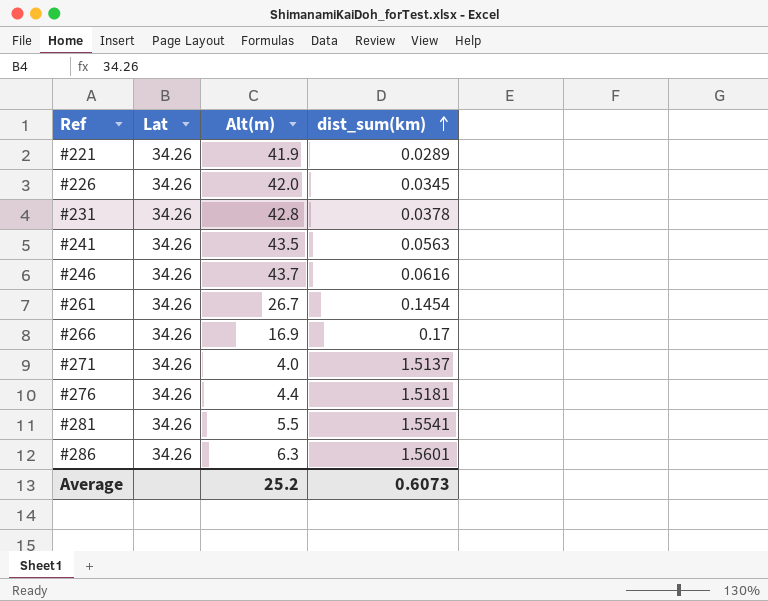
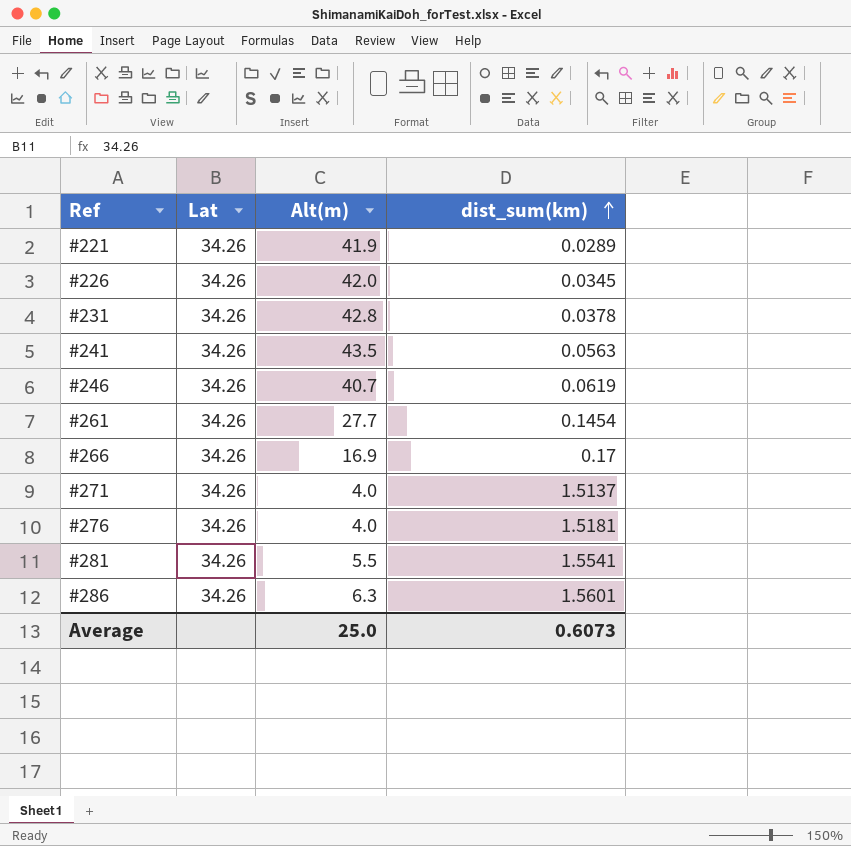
#246 | Alt(m): 43.7 -> 40.7
#246 | dist_sum(km): 0.0616 -> 0.0619
#261 | Alt(m): 26.7 -> 27.7
#276 | Alt(m): 4.4 -> 4.0
Average | Alt(m): 25.2 -> 25.0

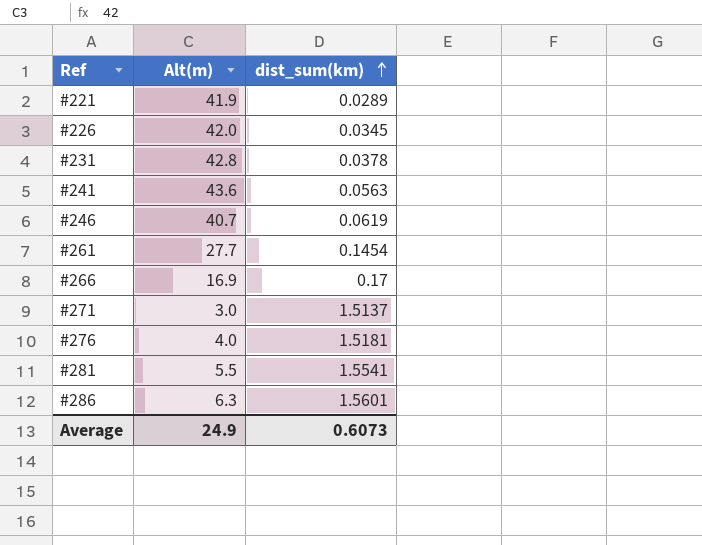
column Lat | position: 2 -> none
#241 | Alt(m): 43.5 -> 43.6
#271 | Alt(m): 4.0 -> 3.0
Average | Alt(m): 25.0 -> 24.9

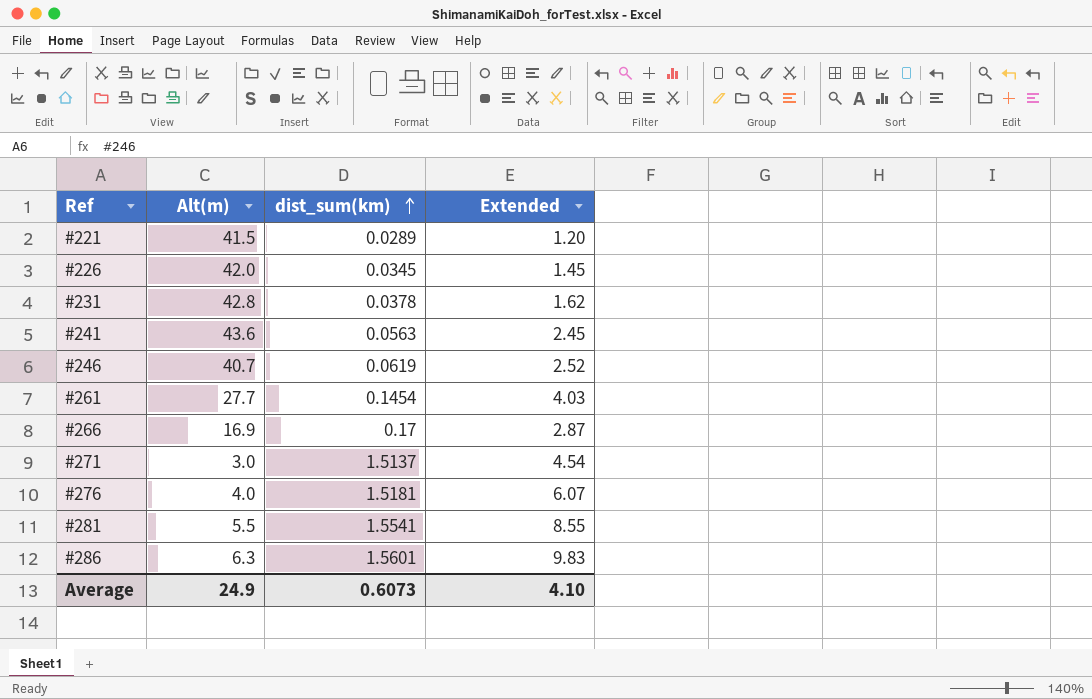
column Extended | formula: none -> [Alt(m)] * [dist_sum(km)]
#221 | Alt(m): 41.9 -> 41.5

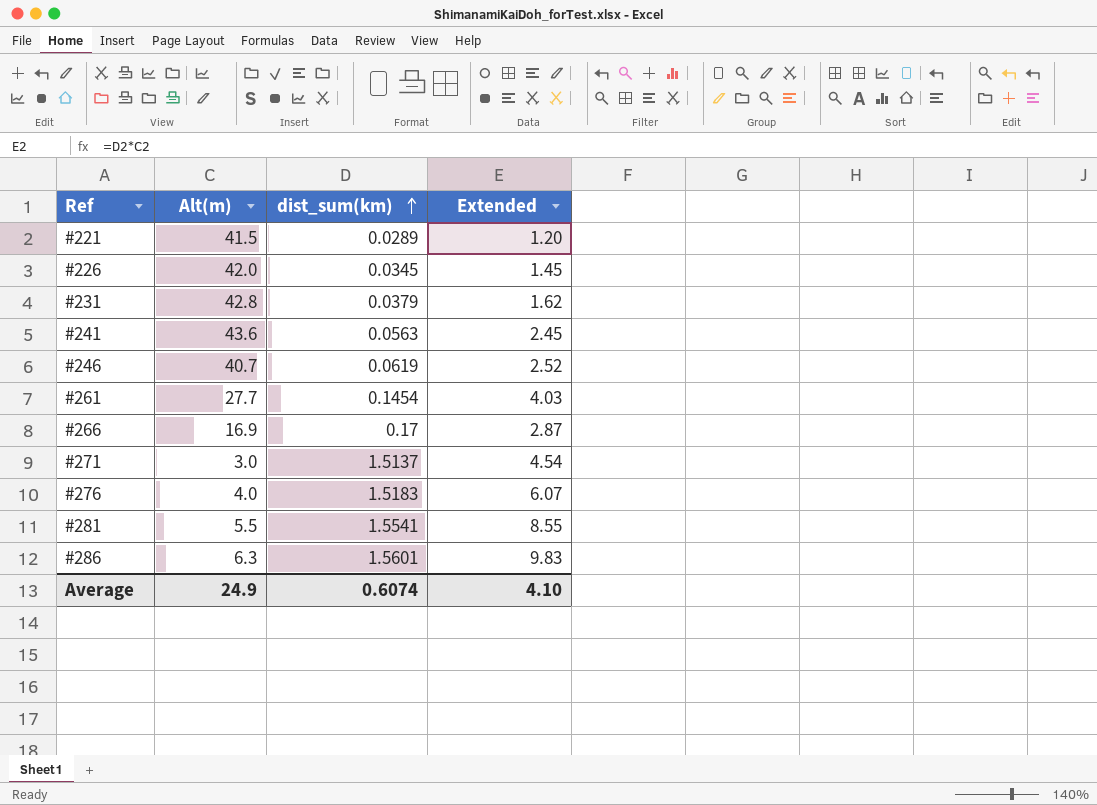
#231 | dist_sum(km): 0.0378 -> 0.0379
#276 | dist_sum(km): 1.5181 -> 1.5183
Average | dist_sum(km): 0.6073 -> 0.6074

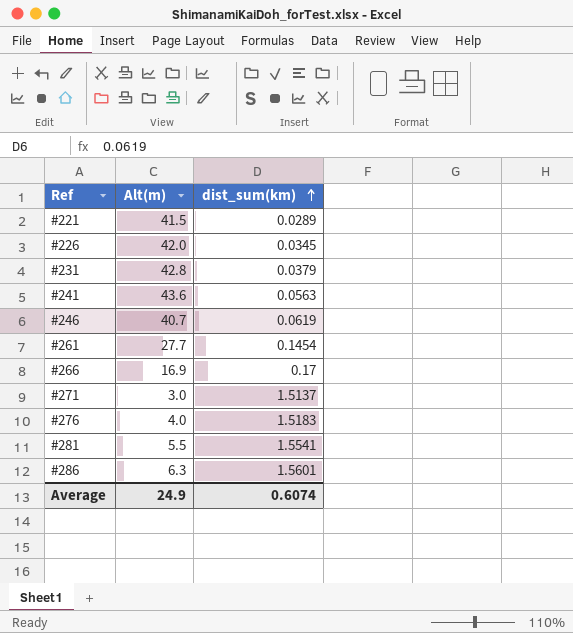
column Extended | formula: [Alt(m)] * [dist_sum(km)] -> none

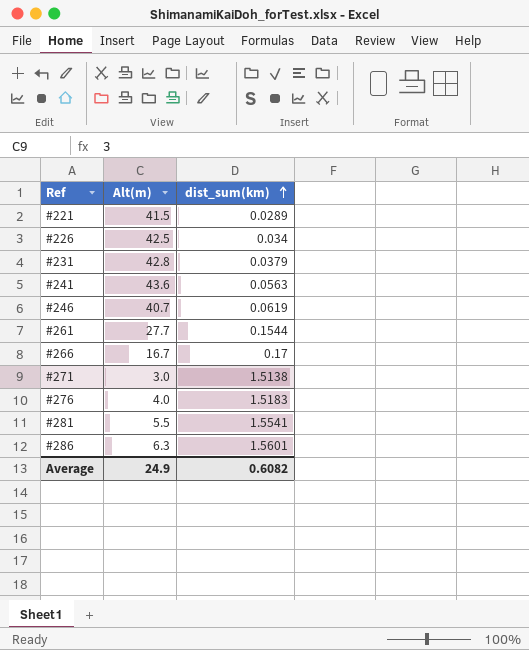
#226 | Alt(m): 42.0 -> 42.5
#226 | dist_sum(km): 0.0345 -> 0.034
#261 | dist_sum(km): 0.1454 -> 0.1544
#266 | Alt(m): 16.9 -> 16.7
#271 | dist_sum(km): 1.5137 -> 1.5138
Average | dist_sum(km): 0.6074 -> 0.6082

